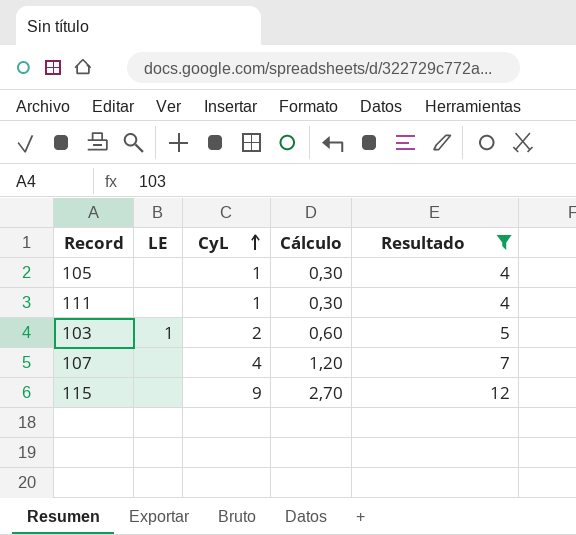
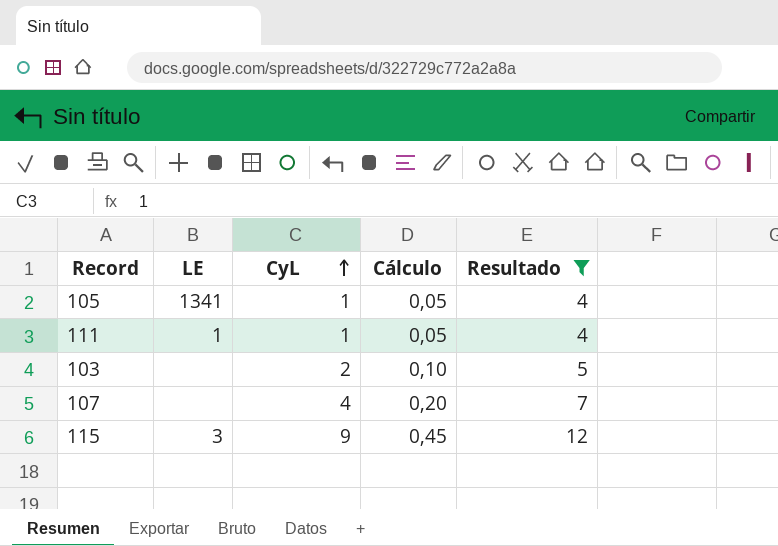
column Cálculo | formula: [CyL] * 0,3 -> [CyL] * 0,05
105 | LE: none -> 1341
111 | LE: none -> 1
103 | LE: 1 -> none
115 | LE: none -> 3

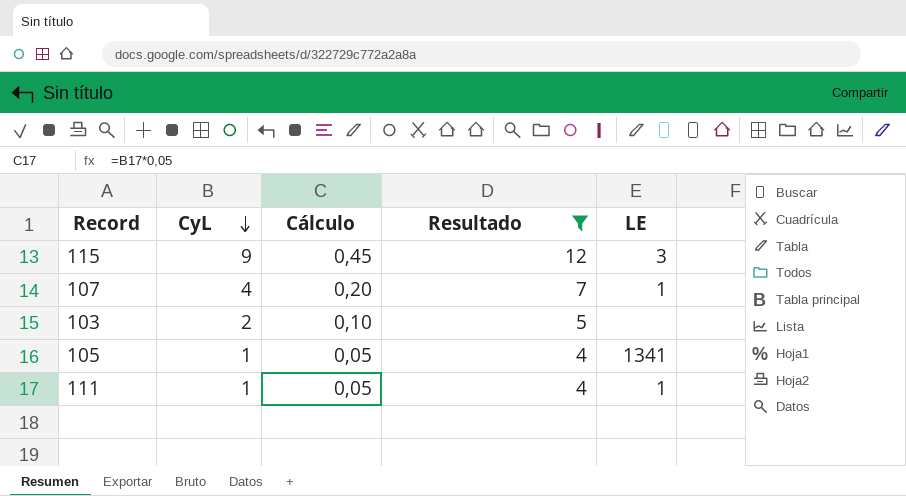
row order: CyL ascending -> CyL descending
column LE | position: 2 -> 5
107 | LE: none -> 1

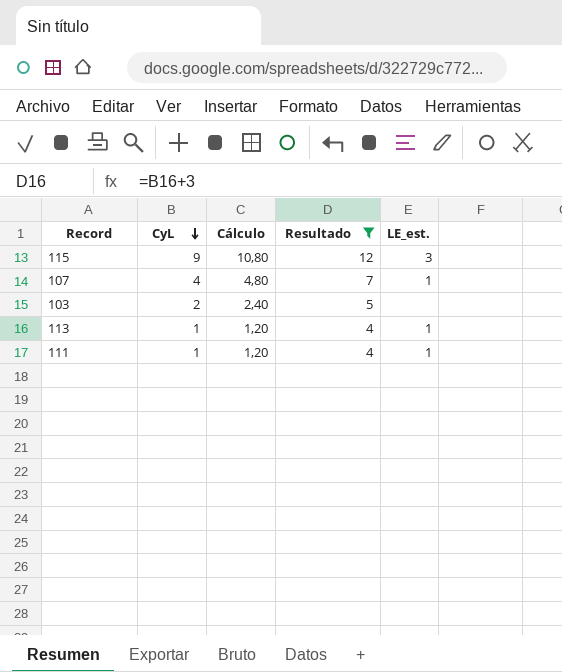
column Cálculo | formula: [CyL] * 0,05 -> [CyL] * 1,2
column name: LE -> LE_est.
row 105: 1 | 0,05 | 4 | 1341 -> none
row 113: none -> 1 | 1,20 | 4 | 1

